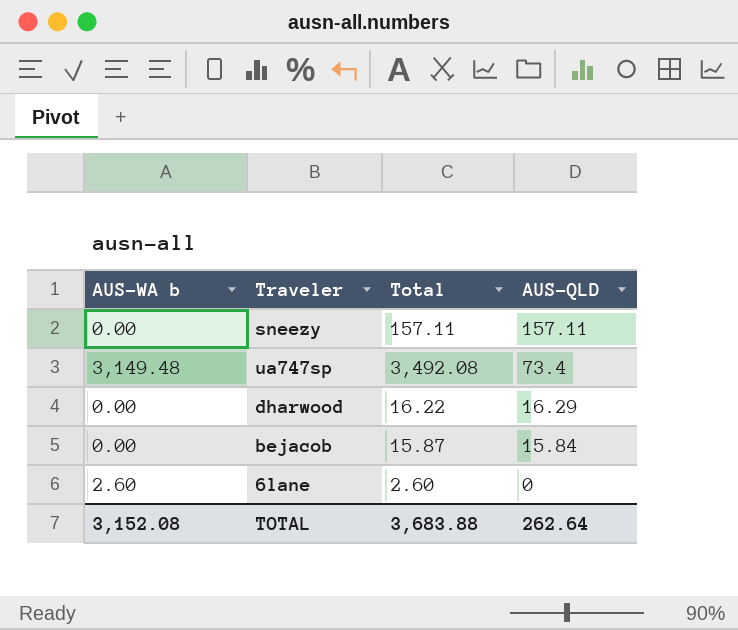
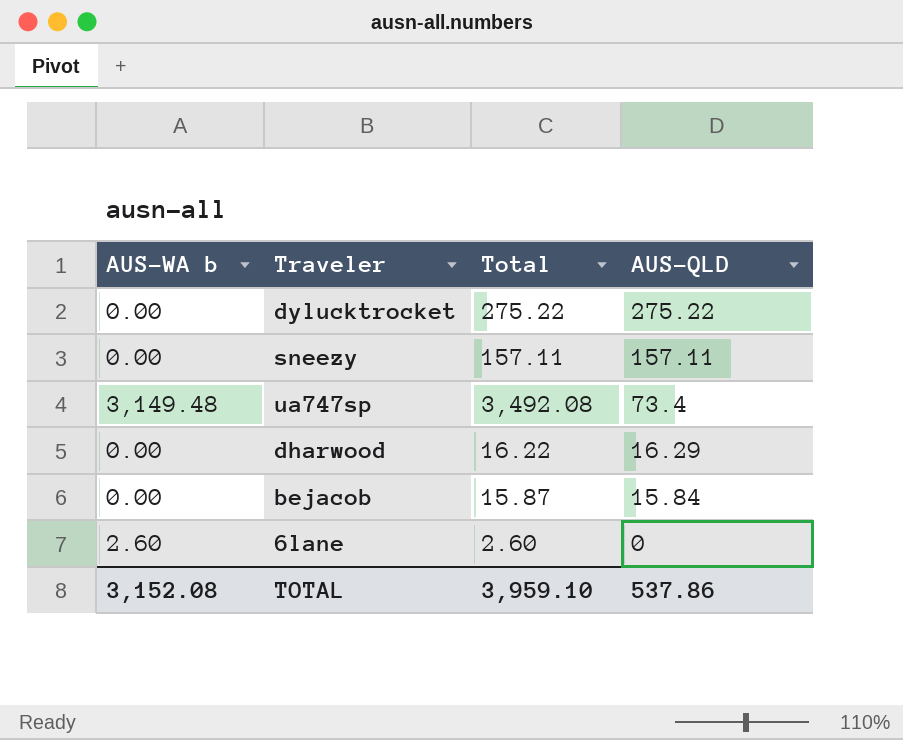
row dylucktrocket: none -> 0.00 | 275.22 | 275.22
TOTAL | Total: 3,683.88 -> 3,959.10
TOTAL | AUS-QLD: 262.64 -> 537.86

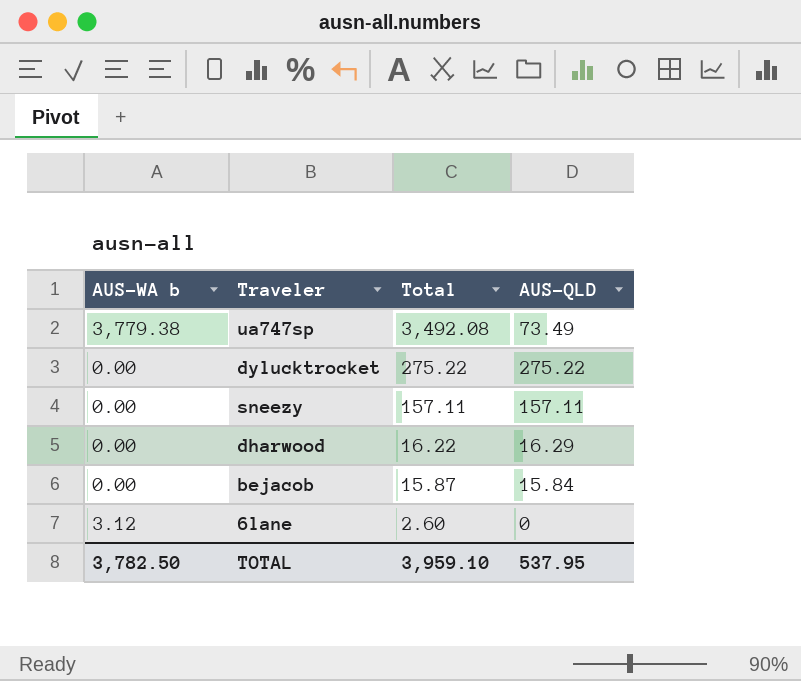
row order: AUS-QLD descending -> Total descending
ua747sp | AUS-WA b: 3,149.48 -> 3,779.38
ua747sp | AUS-QLD: 73.4 -> 73.49
6lane | AUS-WA b: 2.60 -> 3.12
TOTAL | AUS-WA b: 3,152.08 -> 3,782.50
TOTAL | AUS-QLD: 537.86 -> 537.95

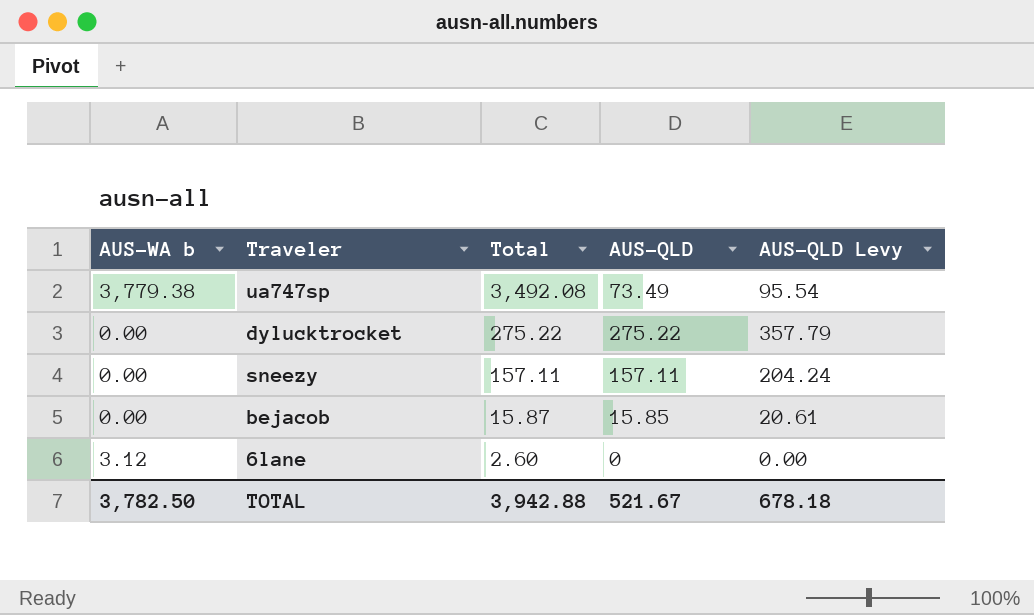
column AUS-QLD Levy | formula: none -> [AUS-QLD] * 1.3
row dharwood: 0.00 | 16.22 | 16.29 -> none
bejacob | AUS-QLD: 15.84 -> 15.85
TOTAL | Total: 3,959.10 -> 3,942.88
TOTAL | AUS-QLD: 537.95 -> 521.67

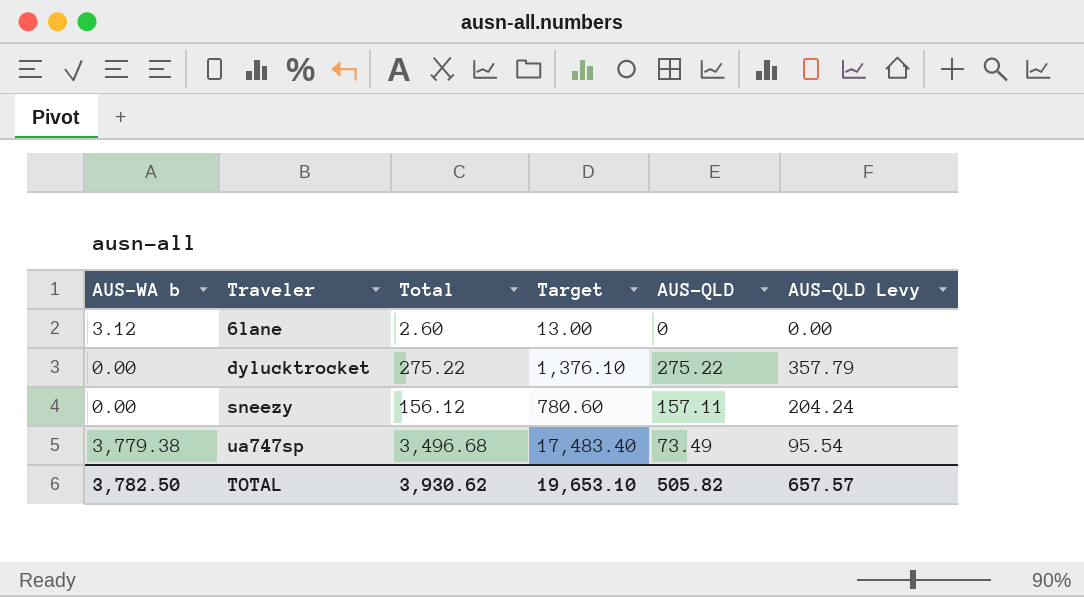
row order: Total descending -> Traveler ascending
column Target | formula: none -> [Total] * 5
row bejacob: 0.00 | 15.87 | 15.85 | 20.61 -> none
sneezy | Total: 157.11 -> 156.12
ua747sp | Total: 3,492.08 -> 3,496.68
TOTAL | Total: 3,942.88 -> 3,930.62
TOTAL | AUS-QLD: 521.67 -> 505.82
TOTAL | AUS-QLD Levy: 678.18 -> 657.57

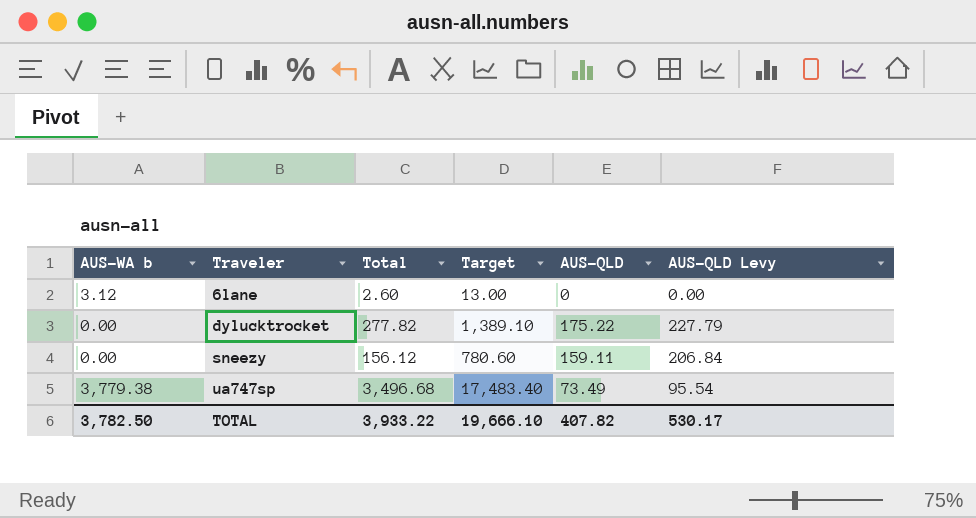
dylucktrocket | Total: 275.22 -> 277.82
dylucktrocket | Target: 1,376.10 -> 1,389.10
dylucktrocket | AUS-QLD: 275.22 -> 175.22
dylucktrocket | AUS-QLD Levy: 357.79 -> 227.79
sneezy | AUS-QLD: 157.11 -> 159.11
sneezy | AUS-QLD Levy: 204.24 -> 206.84
TOTAL | Total: 3,930.62 -> 3,933.22
TOTAL | Target: 19,653.10 -> 19,666.10
TOTAL | AUS-QLD: 505.82 -> 407.82
TOTAL | AUS-QLD Levy: 657.57 -> 530.17

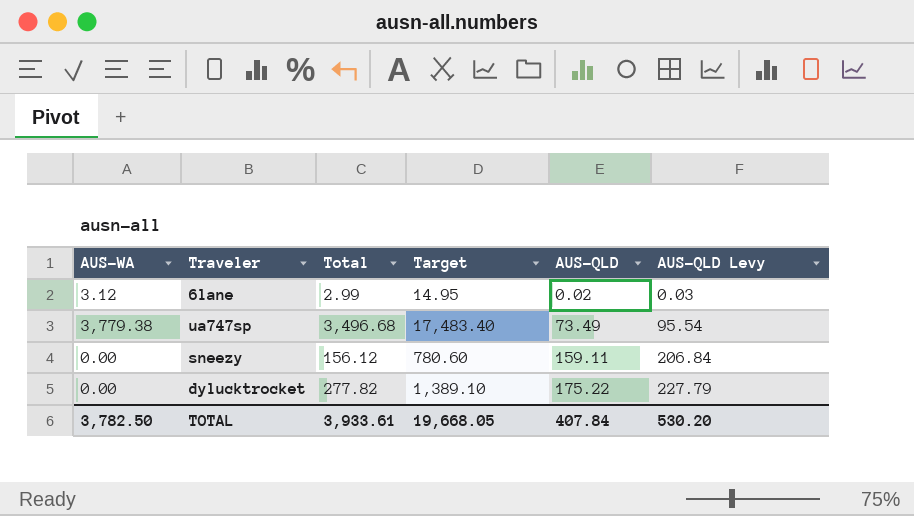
row order: Traveler ascending -> AUS-QLD ascending
column name: AUS-WA b -> AUS-WA
6lane | Total: 2.60 -> 2.99
6lane | Target: 13.00 -> 14.95
6lane | AUS-QLD: 0 -> 0.02
6lane | AUS-QLD Levy: 0.00 -> 0.03
TOTAL | Total: 3,933.22 -> 3,933.61
TOTAL | Target: 19,666.10 -> 19,668.05
TOTAL | AUS-QLD: 407.82 -> 407.84
TOTAL | AUS-QLD Levy: 530.17 -> 530.20

